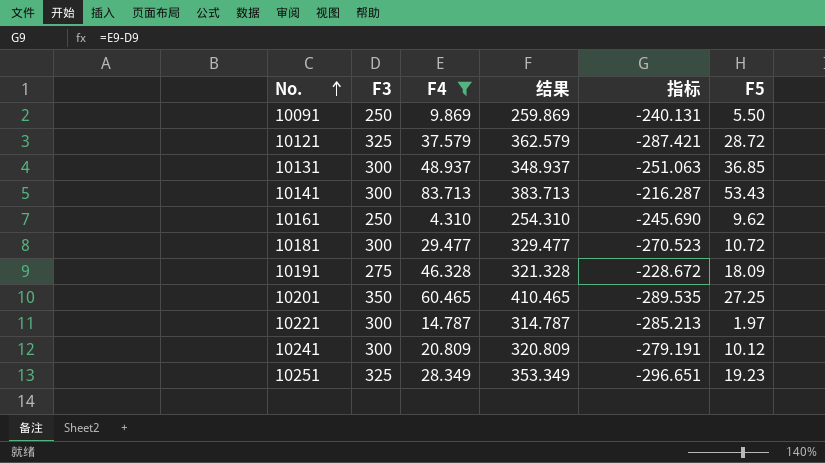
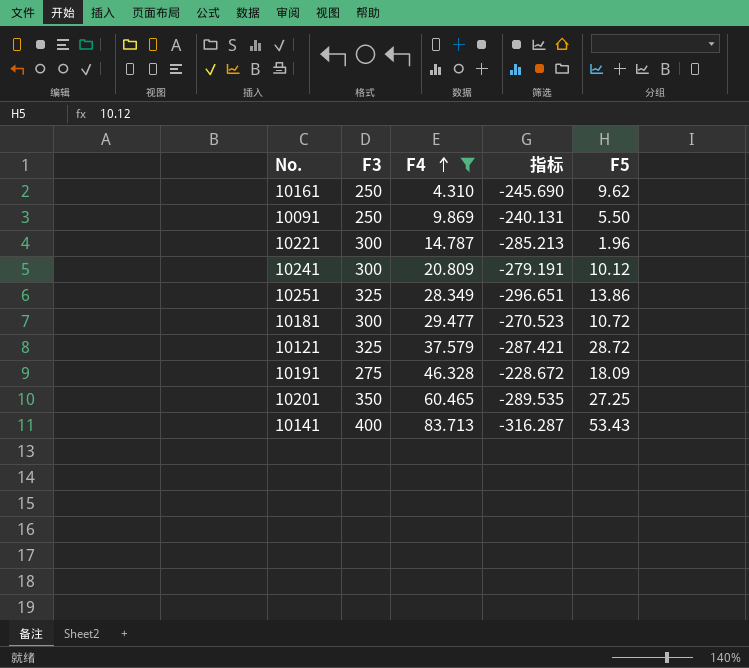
row order: No. ascending -> F4 ascending
column 结果 | formula: [F3] + [F4] -> none
row 10131: 300 | 48.937 | 348.937 | -251.063 | 36.85 -> none
10221 | F5: 1.97 -> 1.96
10251 | F5: 19.23 -> 13.86
10141 | F3: 300 -> 400
10141 | 指标: -216.287 -> -316.287

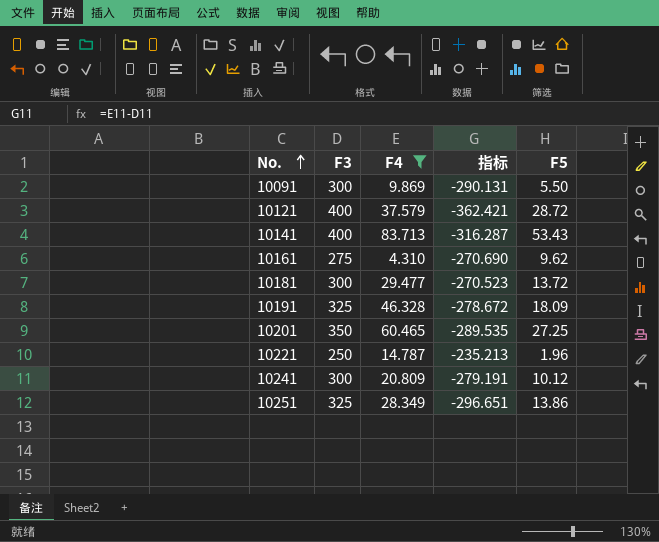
row order: F4 ascending -> No. ascending
10091 | F3: 250 -> 300
10091 | 指标: -240.131 -> -290.131
10121 | F3: 325 -> 400
10121 | 指标: -287.421 -> -362.421
10161 | F3: 250 -> 275
10161 | 指标: -245.690 -> -270.690
10181 | F5: 10.72 -> 13.72
10191 | F3: 275 -> 325
10191 | 指标: -228.672 -> -278.672
10221 | F3: 300 -> 250
10221 | 指标: -285.213 -> -235.213

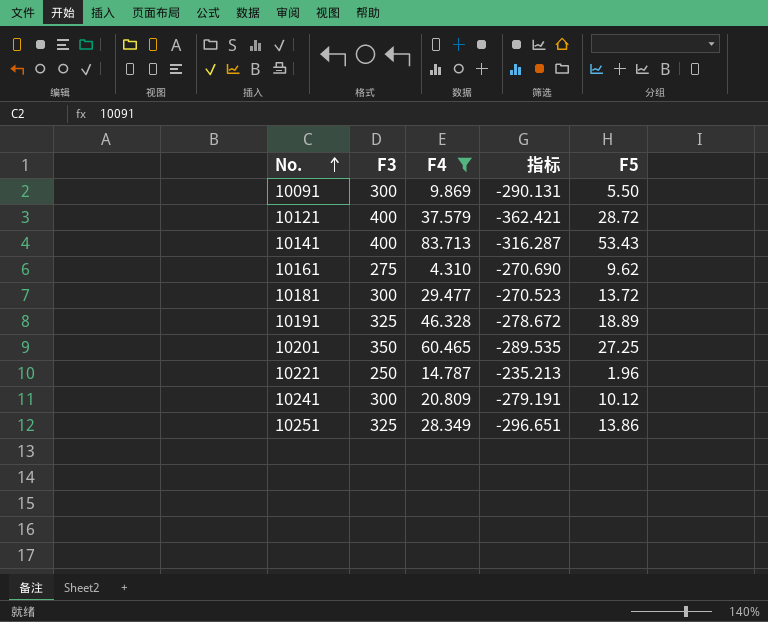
10191 | F5: 18.09 -> 18.89

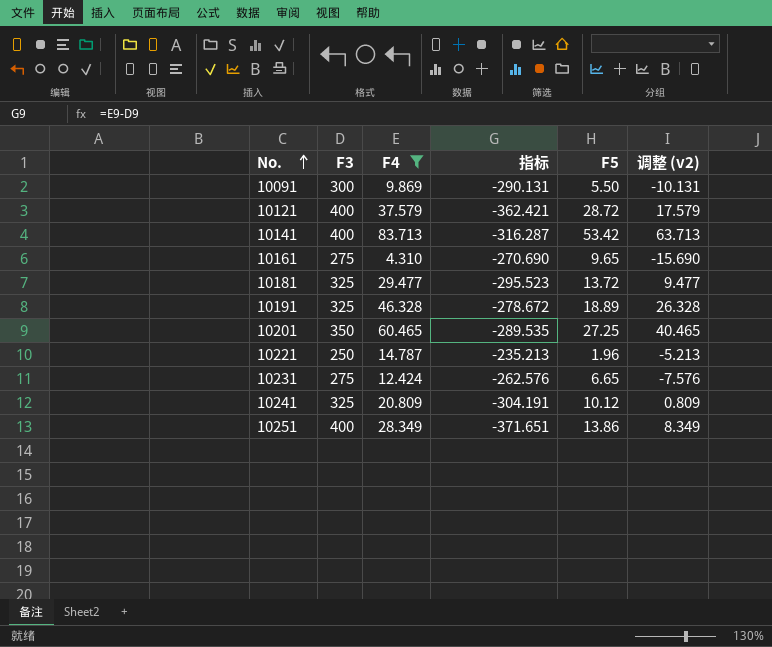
column 调整 (v2) | formula: none -> [F4] - 20
10141 | F5: 53.43 -> 53.42
10161 | F5: 9.62 -> 9.65
10181 | F3: 300 -> 325
10181 | 指标: -270.523 -> -295.523
row 10231: none -> 275 | 12.424 | -262.576 | 6.65 | -7.576
10241 | F3: 300 -> 325
10241 | 指标: -279.191 -> -304.191
10251 | F3: 325 -> 400
10251 | 指标: -296.651 -> -371.651

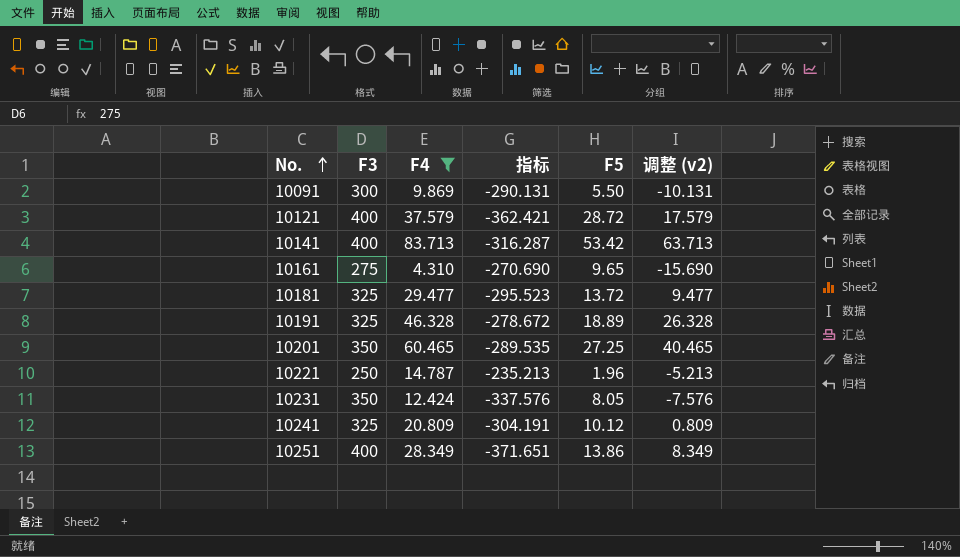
10231 | F3: 275 -> 350
10231 | 指标: -262.576 -> -337.576
10231 | F5: 6.65 -> 8.05

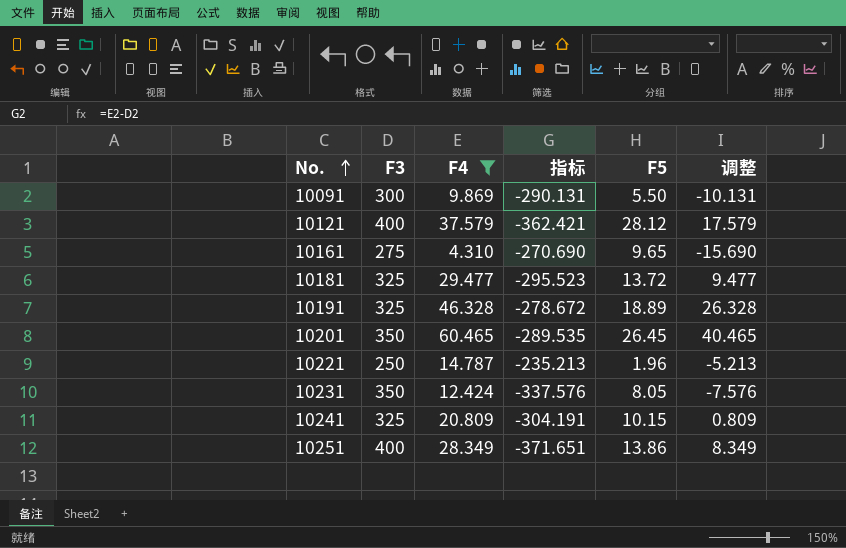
column name: 调整 (v2) -> 调整
row 10141: 400 | 83.713 | -316.287 | 53.42 | 63.713 -> none
10121 | F5: 28.72 -> 28.12
10201 | F5: 27.25 -> 26.45
10241 | F5: 10.12 -> 10.15

